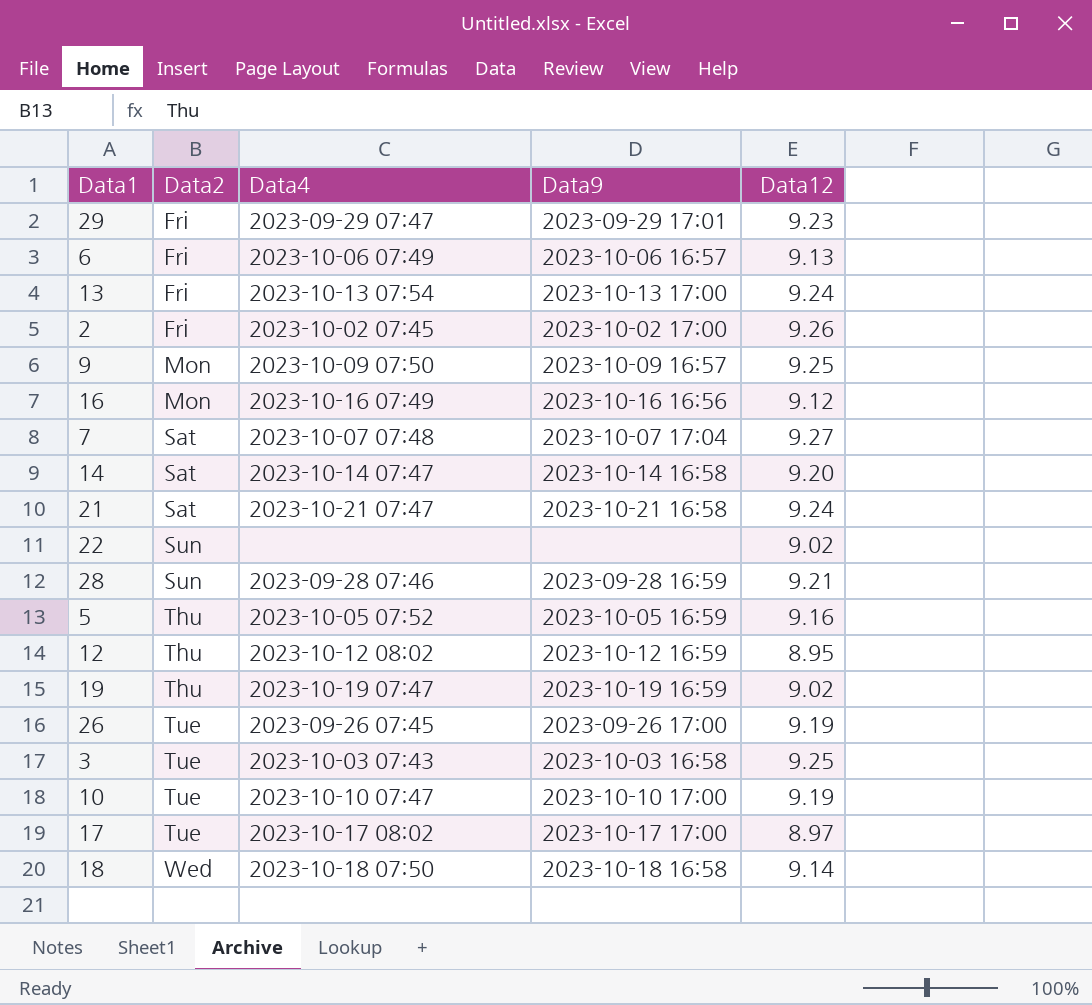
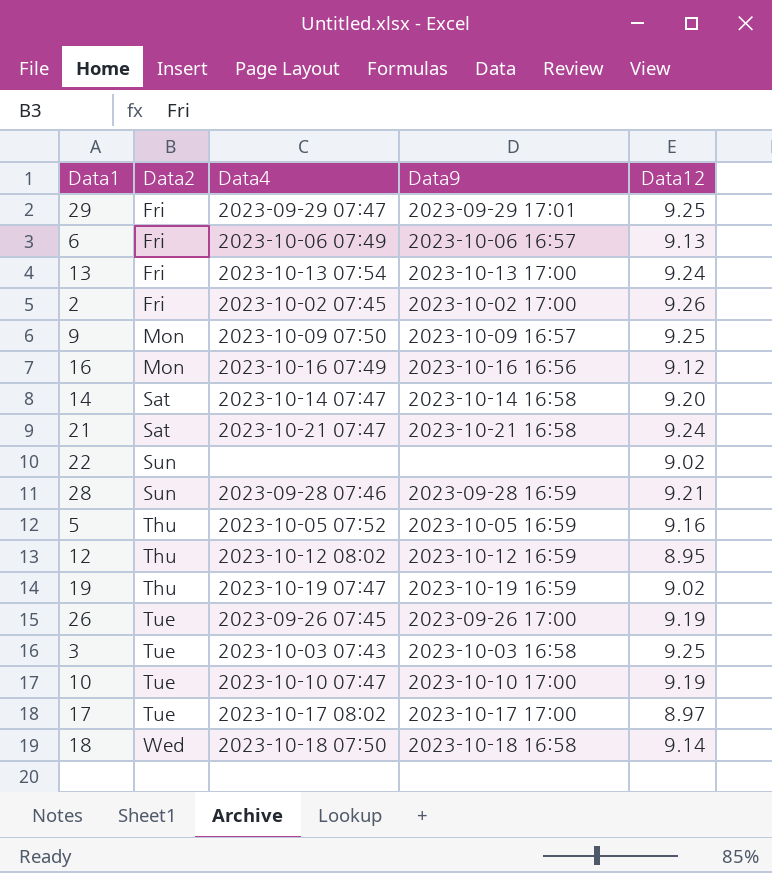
row 7: Sat | 2023-10-07 07:48 | 2023-10-07 17:04 | 9.27 -> none
29 | Data12: 9.23 -> 9.25

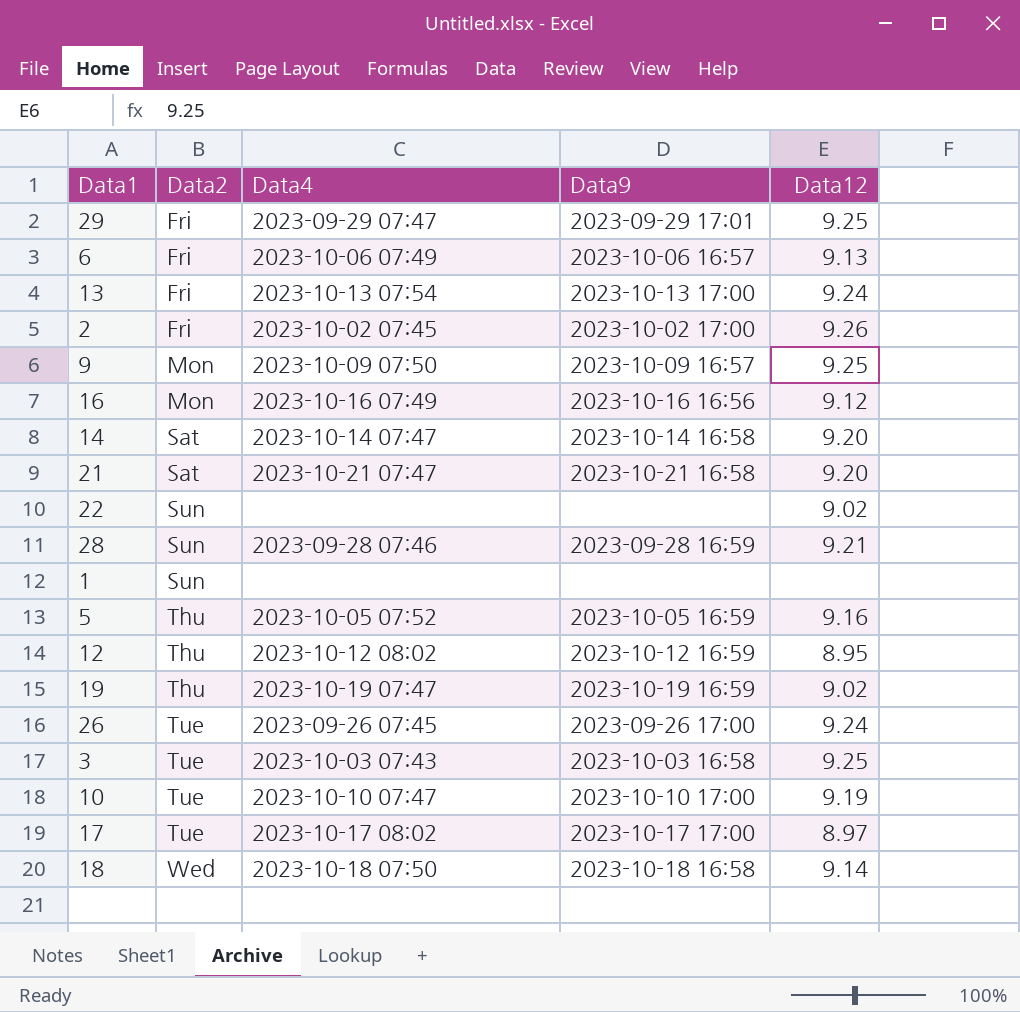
21 | Data12: 9.24 -> 9.20
row 1: none -> Sun | none | none | none
26 | Data12: 9.19 -> 9.24

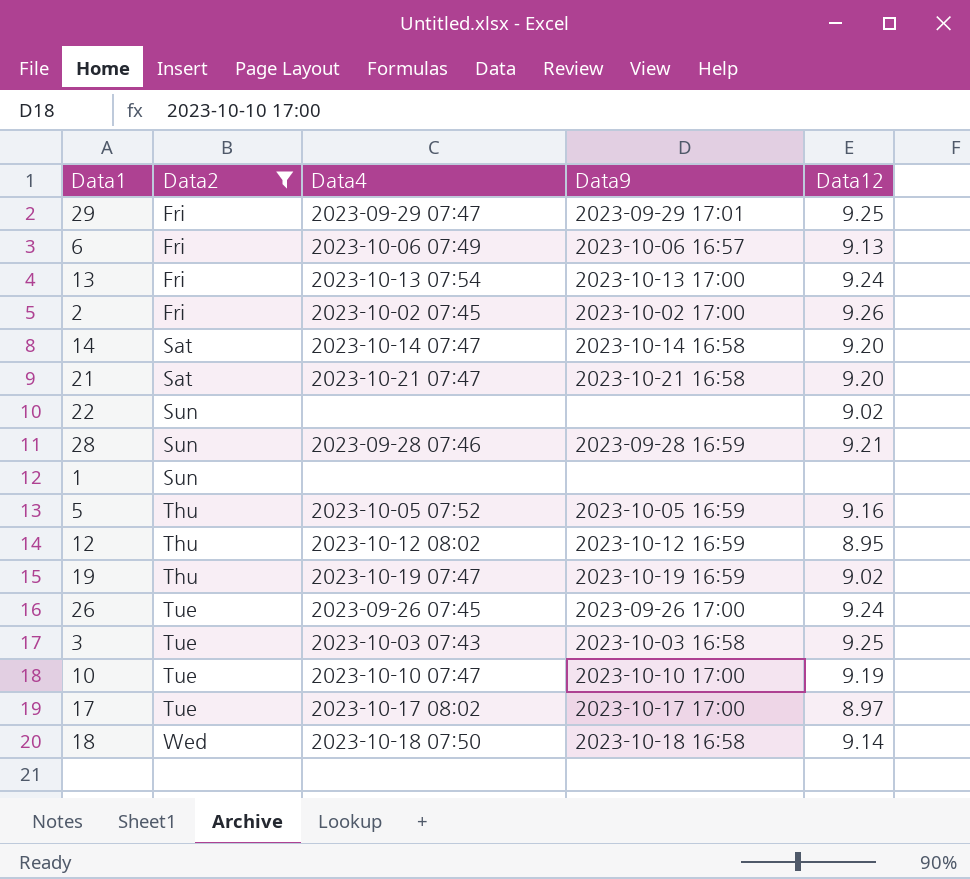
filter: none -> Data2 != Mon

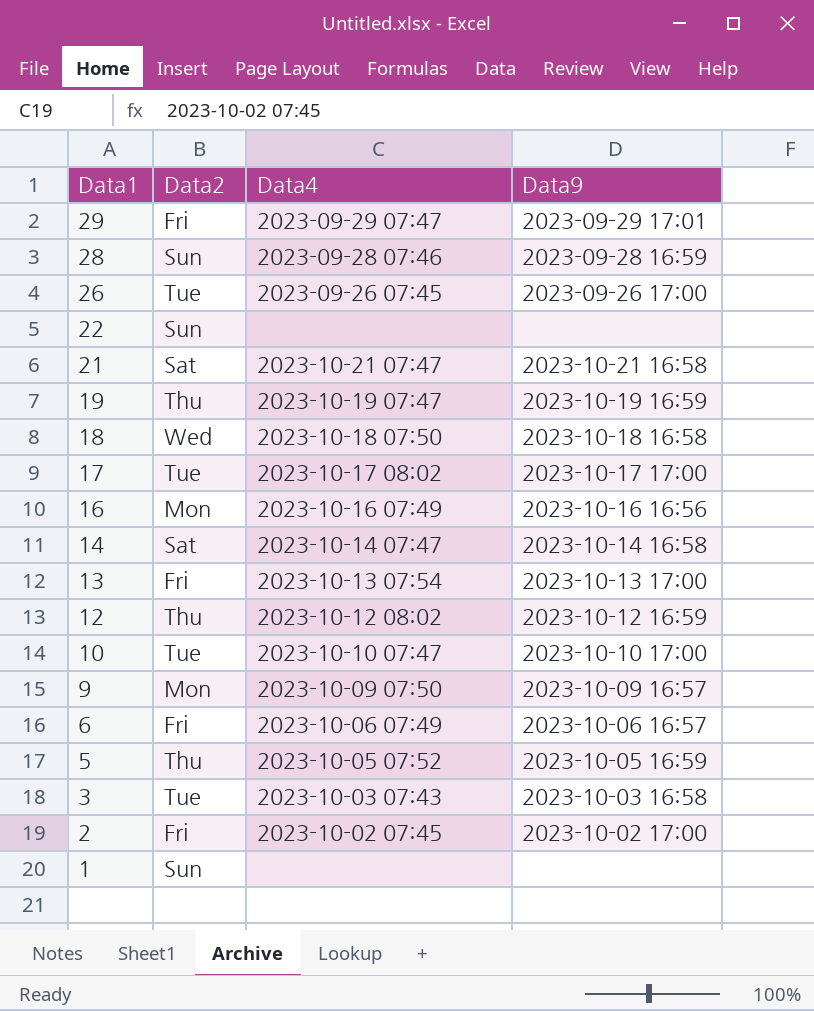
filter: Data2 != Mon -> none
row order: Data2 ascending -> Data1 descending
column Data12 | position: 5 -> none

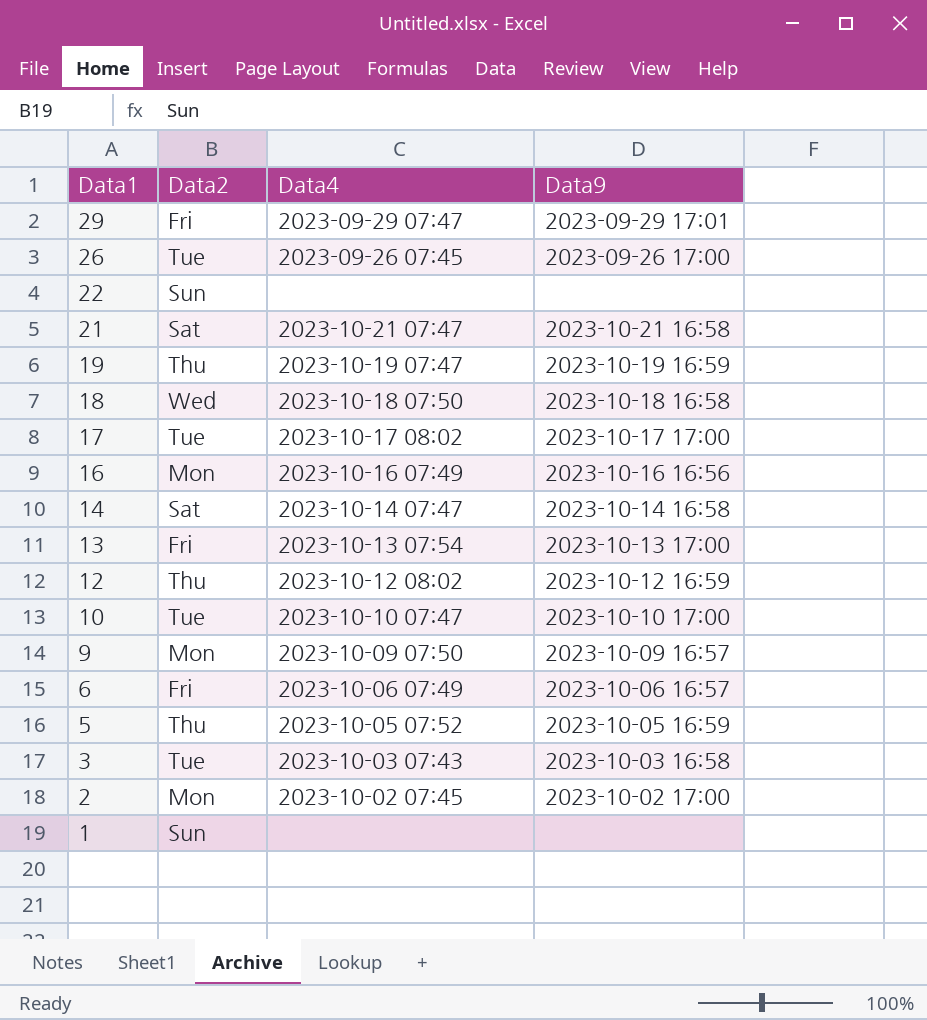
row 28: Sun | 2023-09-28 07:46 | 2023-09-28 16:59 -> none
2 | Data2: Fri -> Mon

